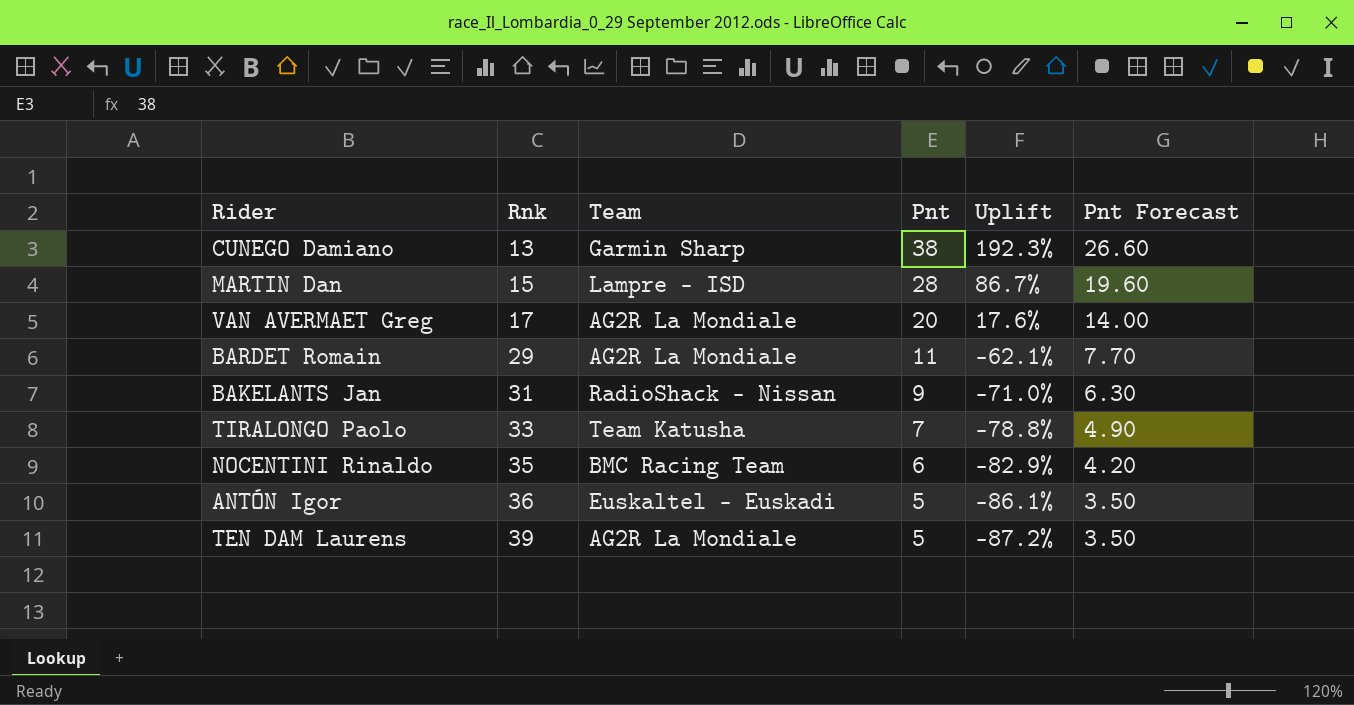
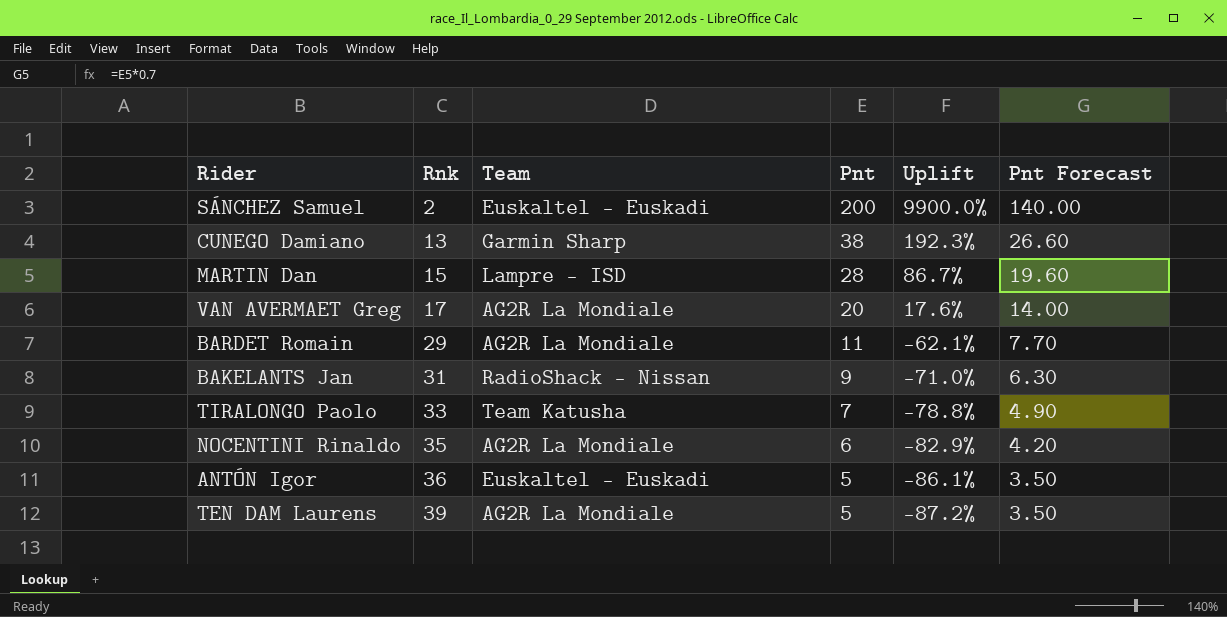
row SÁNCHEZ Samuel: none -> 2 | Euskaltel - Euskadi | 200 | 9900.0% | 140.00
NOCENTINI Rinaldo | Team: BMC Racing Team -> AG2R La Mondiale

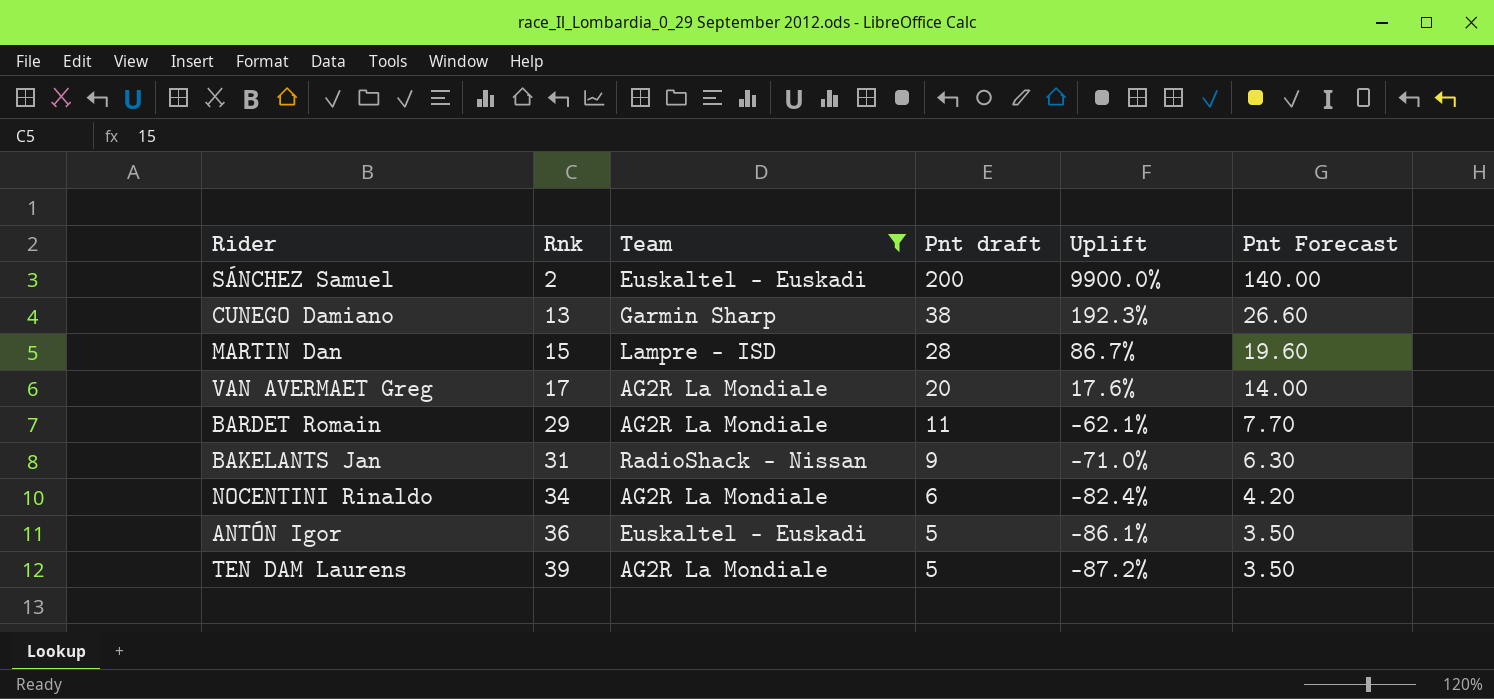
filter: none -> Team != Team Katusha
column name: Pnt -> Pnt draft
NOCENTINI Rinaldo | Rnk: 35 -> 34
NOCENTINI Rinaldo | Uplift: -82.9% -> -82.4%

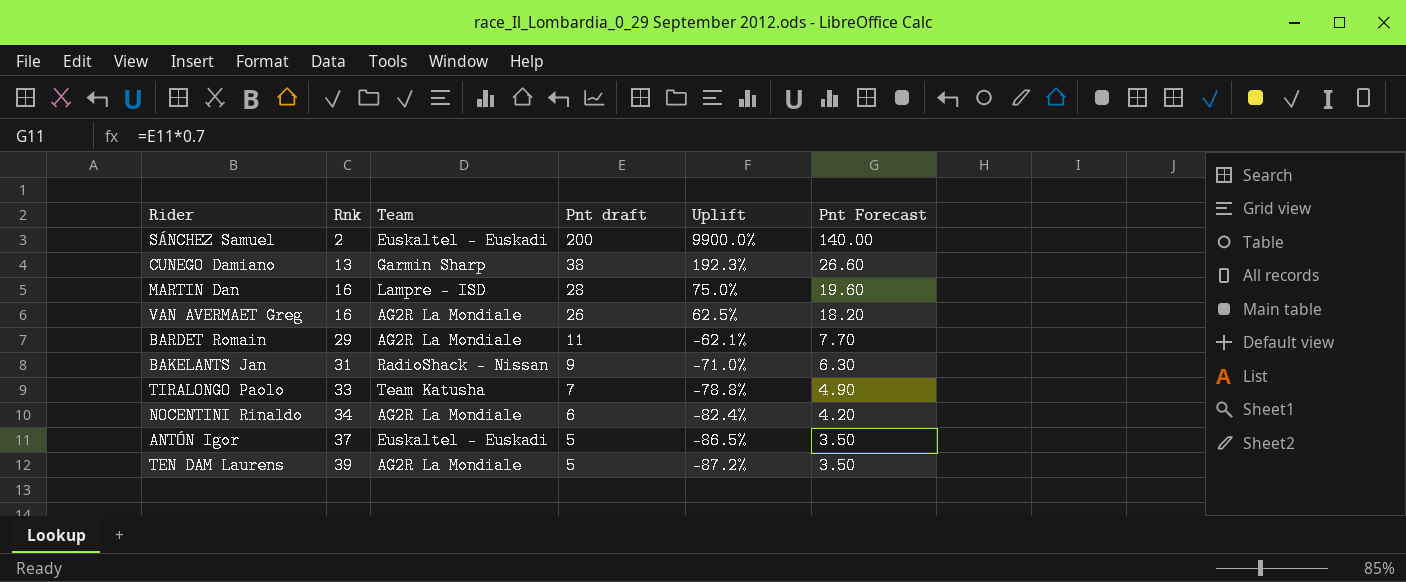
filter: Team != Team Katusha -> none
MARTIN Dan | Rnk: 15 -> 16
MARTIN Dan | Uplift: 86.7% -> 75.0%
VAN AVERMAET Greg | Rnk: 17 -> 16
VAN AVERMAET Greg | Pnt draft: 20 -> 26
VAN AVERMAET Greg | Uplift: 17.6% -> 62.5%
VAN AVERMAET Greg | Pnt Forecast: 14.00 -> 18.20
ANTÓN Igor | Rnk: 36 -> 37
ANTÓN Igor | Uplift: -86.1% -> -86.5%

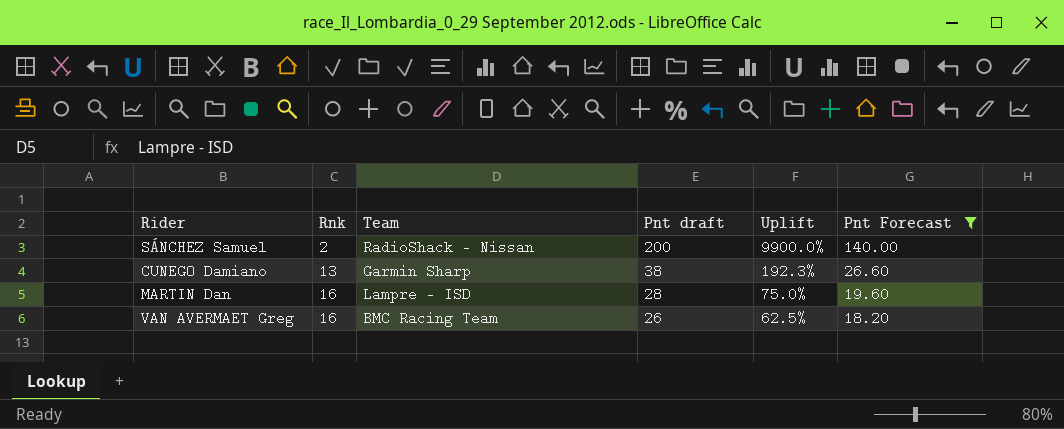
filter: none -> Pnt Forecast >= 18.20
SÁNCHEZ Samuel | Team: Euskaltel - Euskadi -> RadioShack - Nissan
VAN AVERMAET Greg | Team: AG2R La Mondiale -> BMC Racing Team

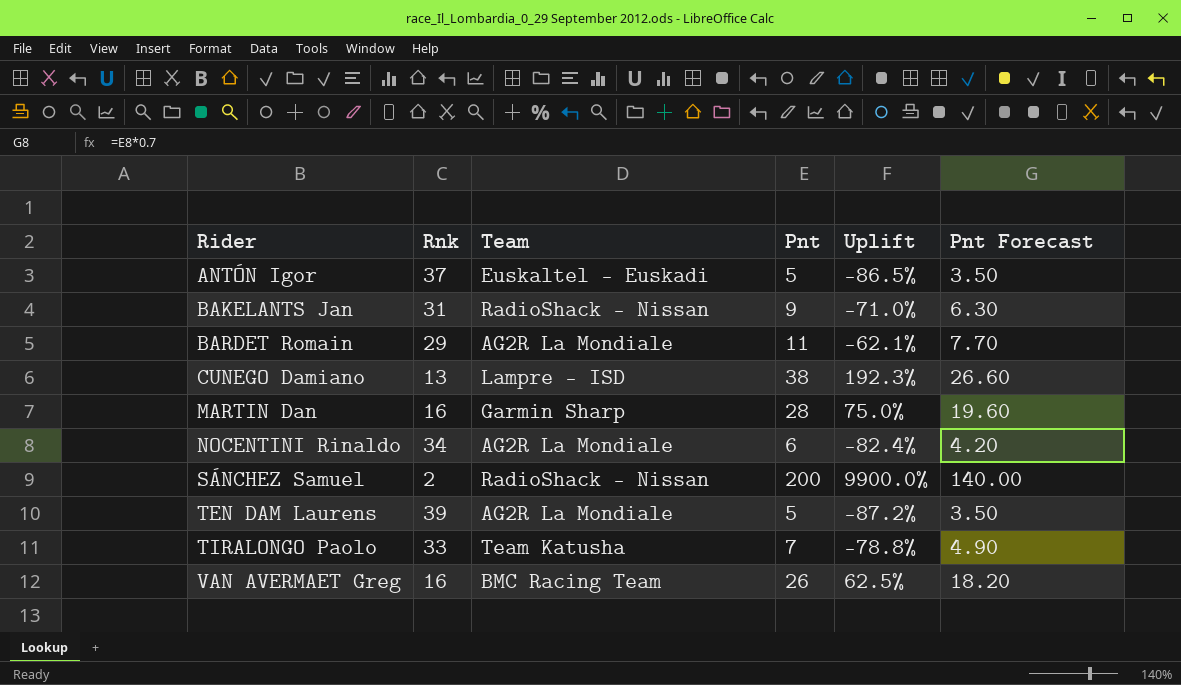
filter: Pnt Forecast >= 18.20 -> none
row order: Rnk ascending -> Rider ascending
column name: Pnt draft -> Pnt
CUNEGO Damiano | Team: Garmin Sharp -> Lampre - ISD
MARTIN Dan | Team: Lampre - ISD -> Garmin Sharp

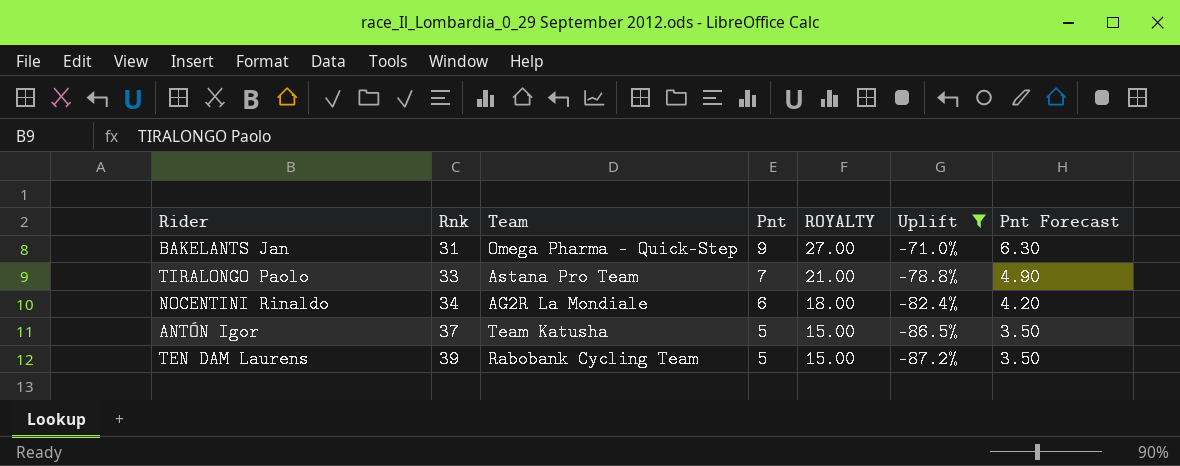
filter: none -> Uplift <= -71.0%
row order: Rider ascending -> Rnk ascending
column ROYALTY | formula: none -> [Pnt] * 3
BAKELANTS Jan | Team: RadioShack - Nissan -> Omega Pharma - Quick-Step
TIRALONGO Paolo | Team: Team Katusha -> Astana Pro Team
ANTÓN Igor | Team: Euskaltel - Euskadi -> Team Katusha
TEN DAM Laurens | Team: AG2R La Mondiale -> Rabobank Cycling Team

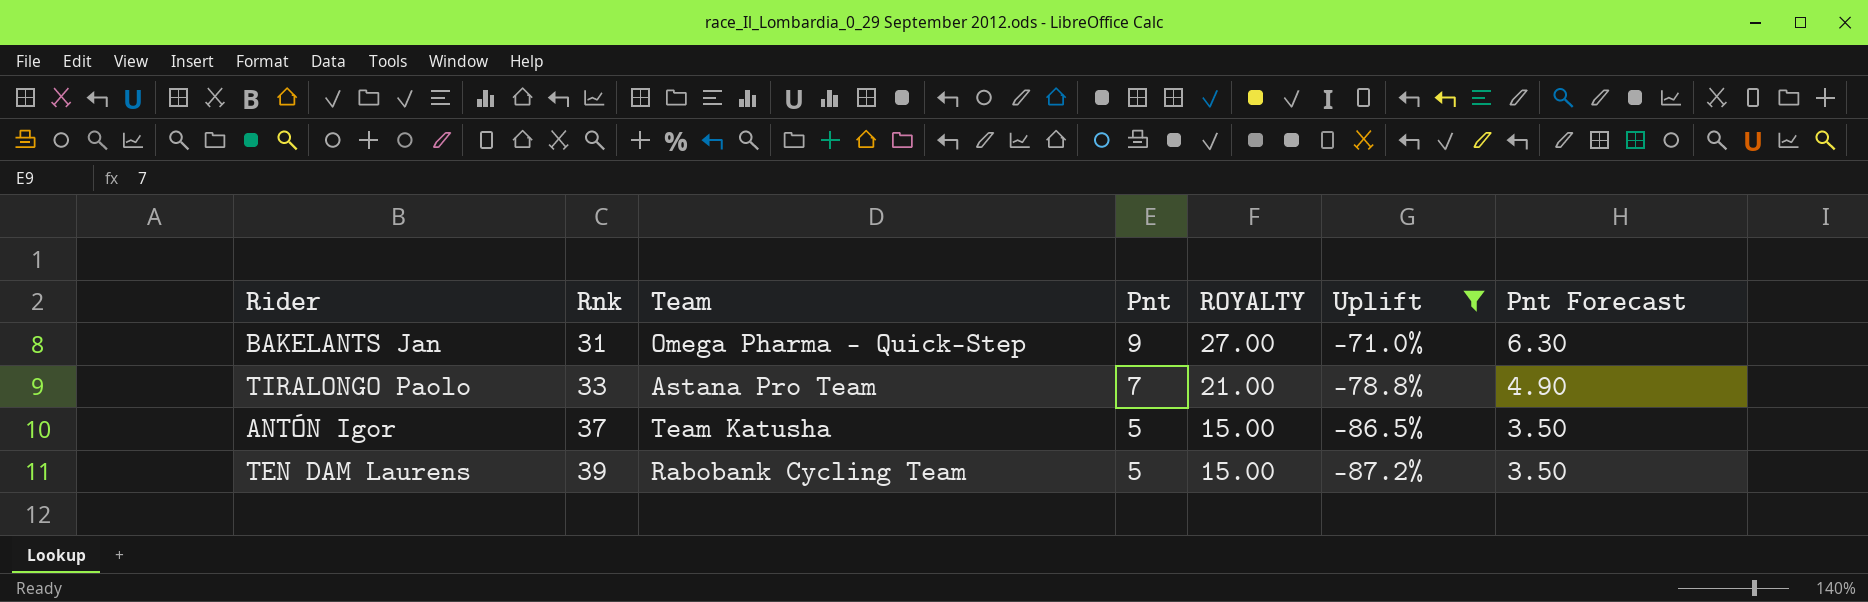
row NOCENTINI Rinaldo: 34 | AG2R La Mondiale | 6 | 18.00 | -82.4% | 4.20 -> none

